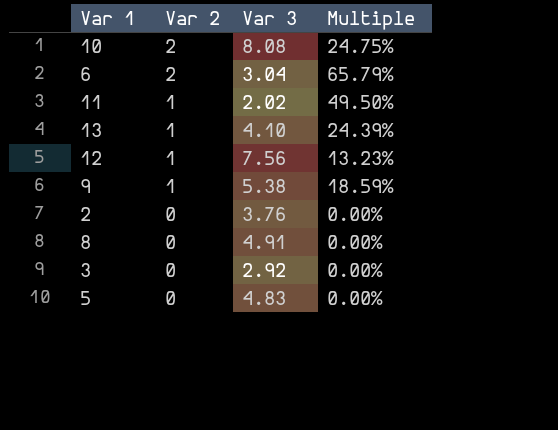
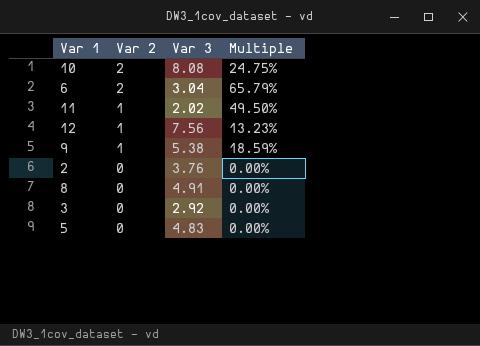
row 13: 1 | 4.10 | 24.39% -> none

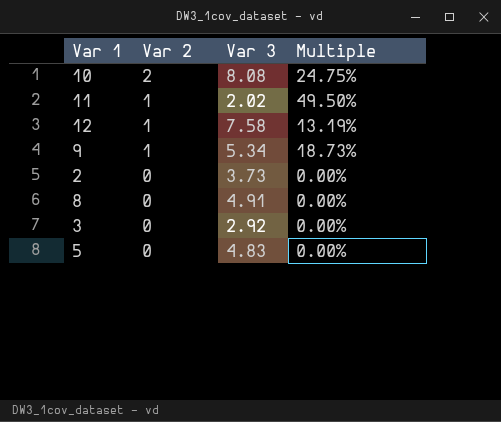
row 6: 2 | 3.04 | 65.79% -> none
12 | Var 3: 7.56 -> 7.58
12 | Multiple: 13.23% -> 13.19%
9 | Var 3: 5.38 -> 5.34
9 | Multiple: 18.59% -> 18.73%
2 | Var 3: 3.76 -> 3.73

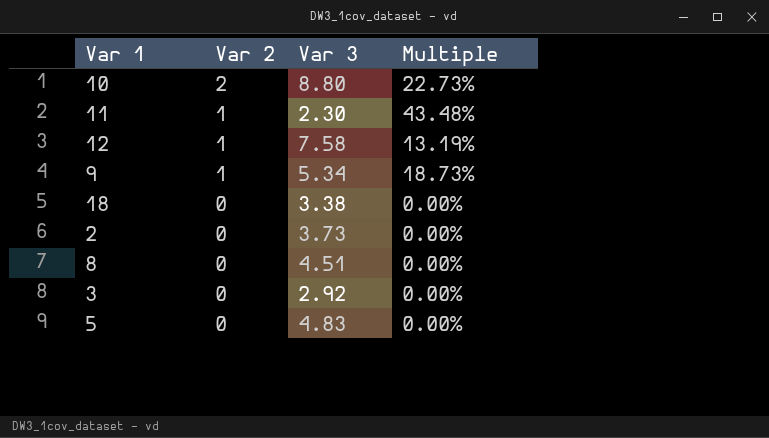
10 | Var 3: 8.08 -> 8.80
10 | Multiple: 24.75% -> 22.73%
11 | Var 3: 2.02 -> 2.30
11 | Multiple: 49.50% -> 43.48%
row 18: none -> 0 | 3.38 | 0.00%
8 | Var 3: 4.91 -> 4.51

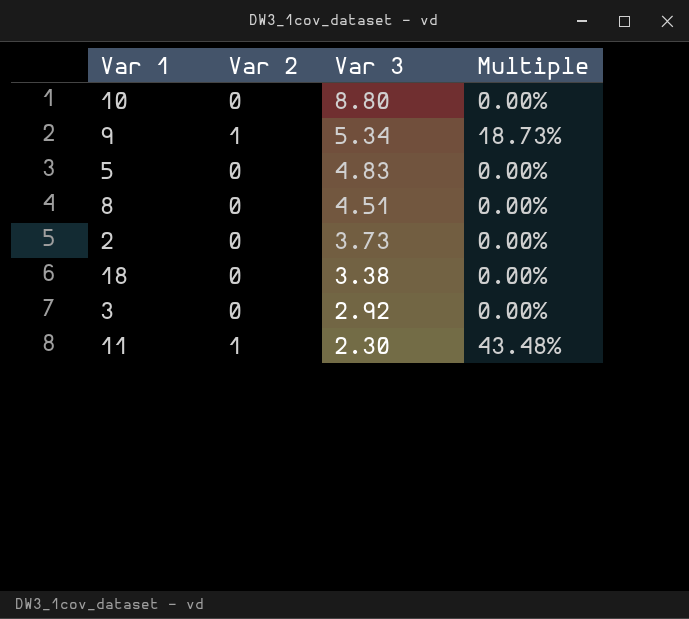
row order: Var 2 descending -> Var 3 descending
row 12: 1 | 7.58 | 13.19% -> none
10 | Var 2: 2 -> 0
10 | Multiple: 22.73% -> 0.00%

